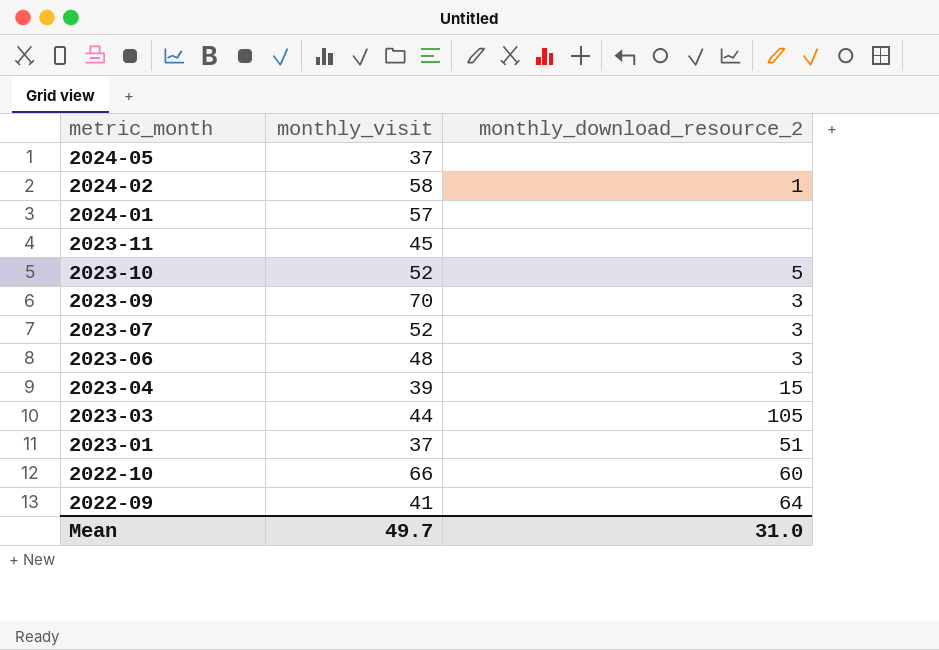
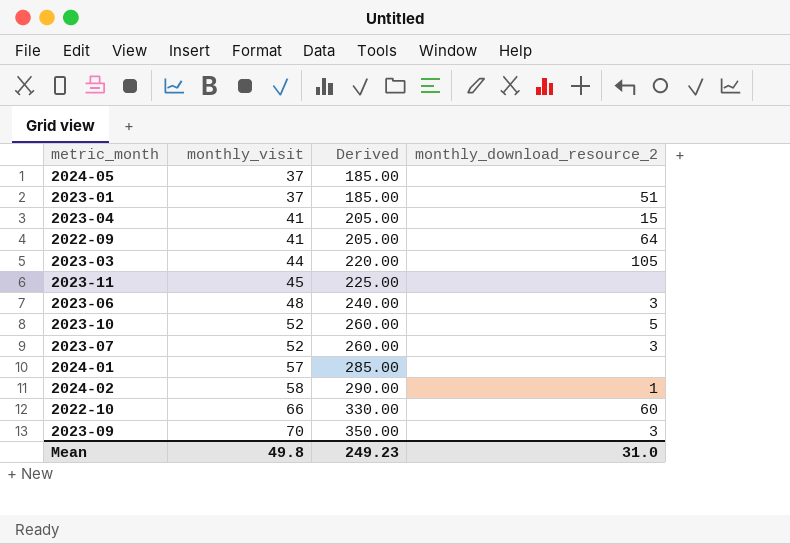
row order: metric_month descending -> monthly_visit ascending
column Derived | formula: none -> [monthly_visit] * 5
2023-04 | monthly_visit: 39 -> 41
Mean | monthly_visit: 49.7 -> 49.8

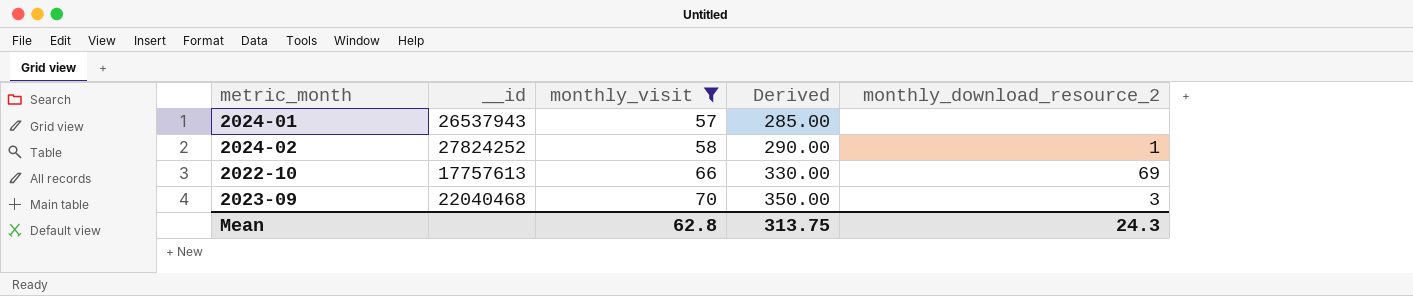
filter: none -> monthly_visit >= 57
column __id | position: none -> 2
2022-10 | monthly_download_resource_2: 60 -> 69
Mean | monthly_visit: 49.8 -> 62.8
Mean | Derived: 249.23 -> 313.75
Mean | monthly_download_resource_2: 31.0 -> 24.3

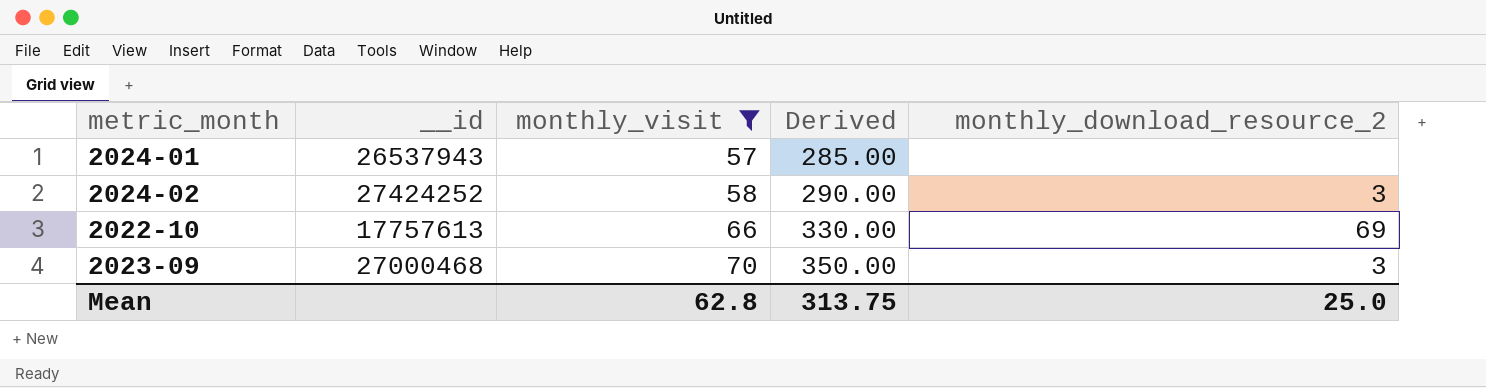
2024-02 | __id: 27824252 -> 27424252
2024-02 | monthly_download_resource_2: 1 -> 3
2023-09 | __id: 22040468 -> 27000468
Mean | monthly_download_resource_2: 24.3 -> 25.0

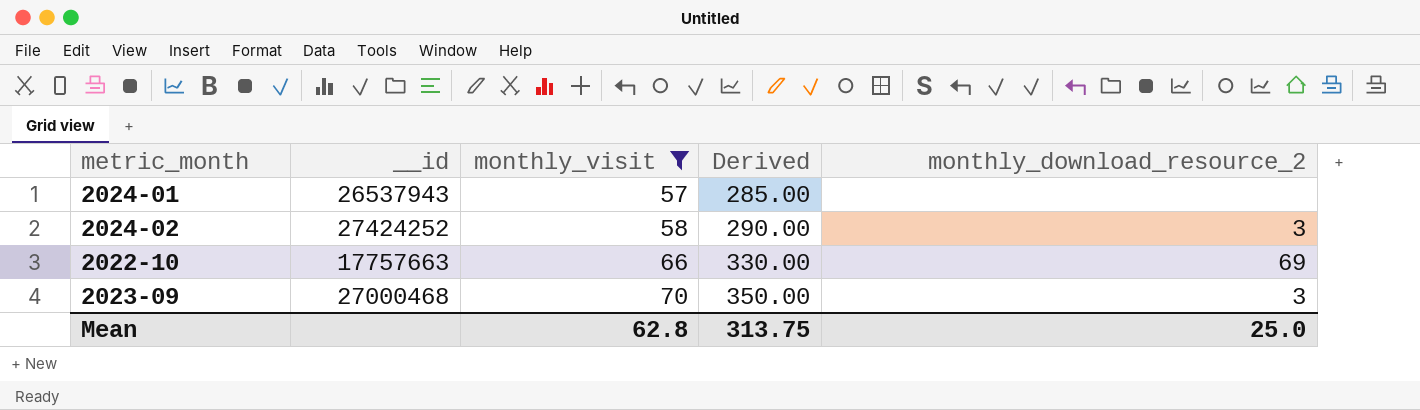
2022-10 | __id: 17757613 -> 17757663

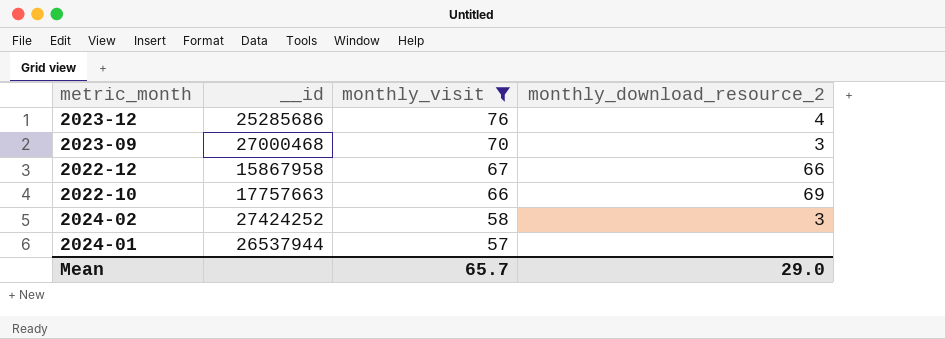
row order: monthly_visit ascending -> monthly_visit descending
column Derived | formula: [monthly_visit] * 5 -> none
row 2023-12: none -> 25285686 | 76 | 4
row 2022-12: none -> 15867958 | 67 | 66
2024-01 | __id: 26537943 -> 26537944
Mean | monthly_visit: 62.8 -> 65.7
Mean | monthly_download_resource_2: 25.0 -> 29.0

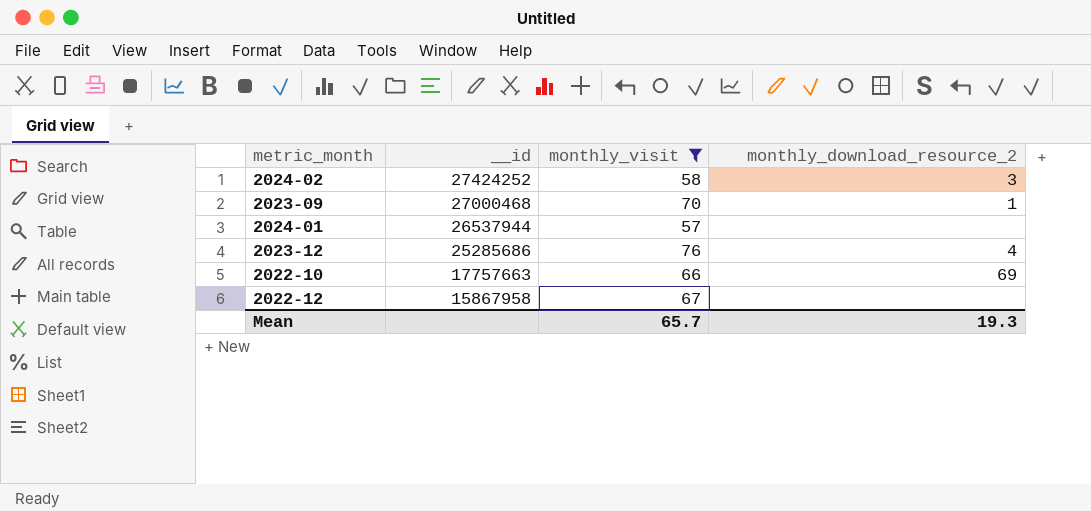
row order: monthly_visit descending -> __id descending
2023-09 | monthly_download_resource_2: 3 -> 1
2022-12 | monthly_download_resource_2: 66 -> none
Mean | monthly_download_resource_2: 29.0 -> 19.3

